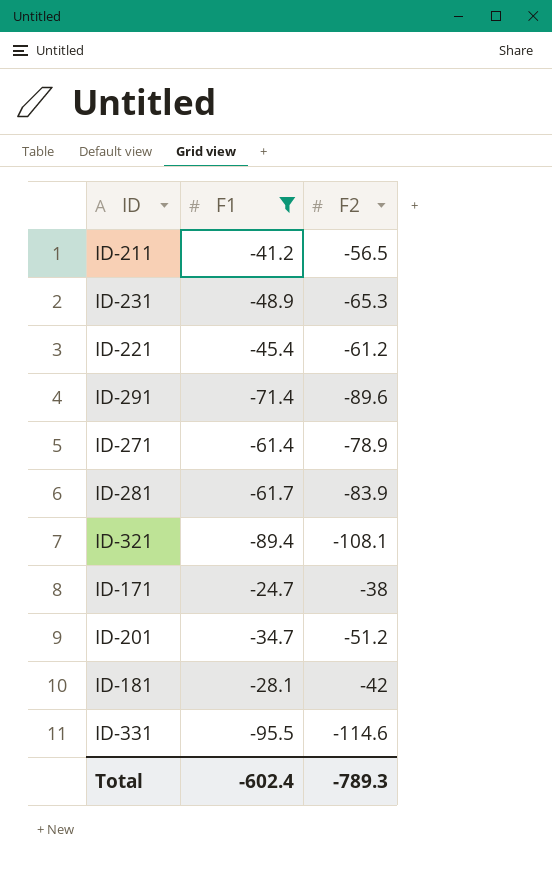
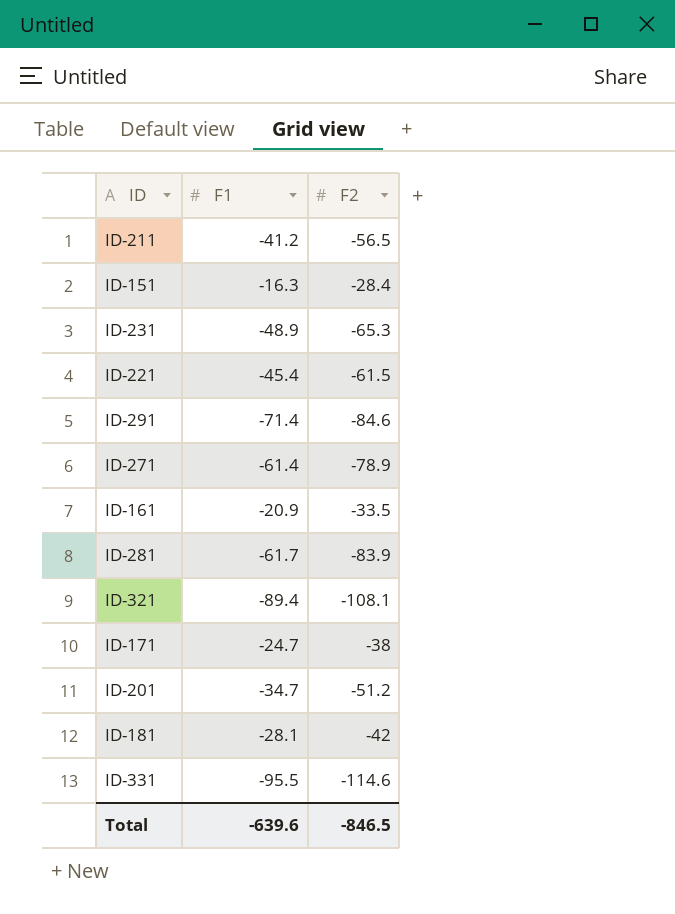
filter: F1 <= -24.7 -> none
ID-221 | F2: -61.2 -> -61.5
ID-291 | F2: -89.6 -> -84.6
Total | F1: -602.4 -> -639.6
Total | F2: -789.3 -> -846.5

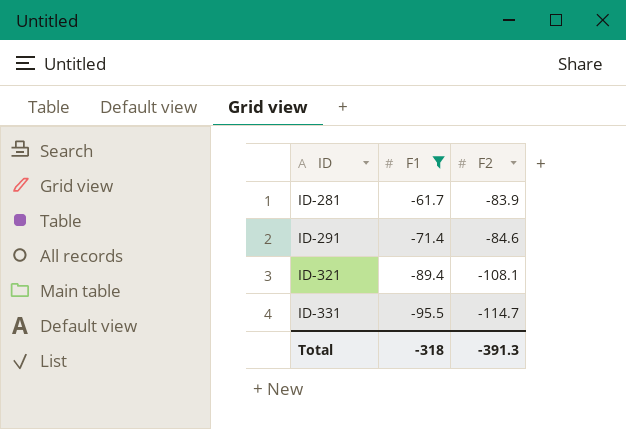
filter: none -> F1 <= -61.7
row order: none -> ID ascending
ID-331 | F2: -114.6 -> -114.7
Total | F1: -639.6 -> -318
Total | F2: -846.5 -> -391.3

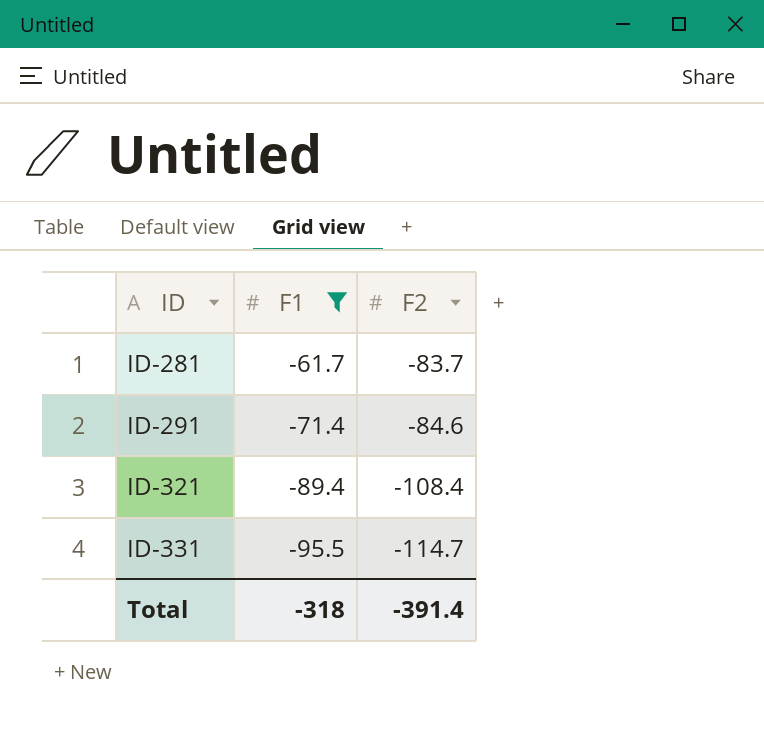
ID-281 | F2: -83.9 -> -83.7
ID-321 | F2: -108.1 -> -108.4
Total | F2: -391.3 -> -391.4

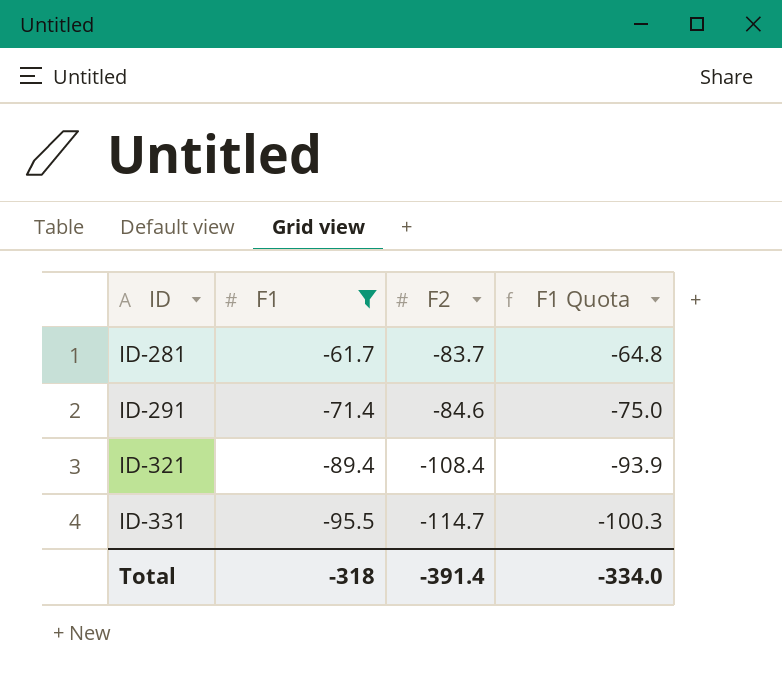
column F1 Quota | formula: none -> [F1] * 1.05

